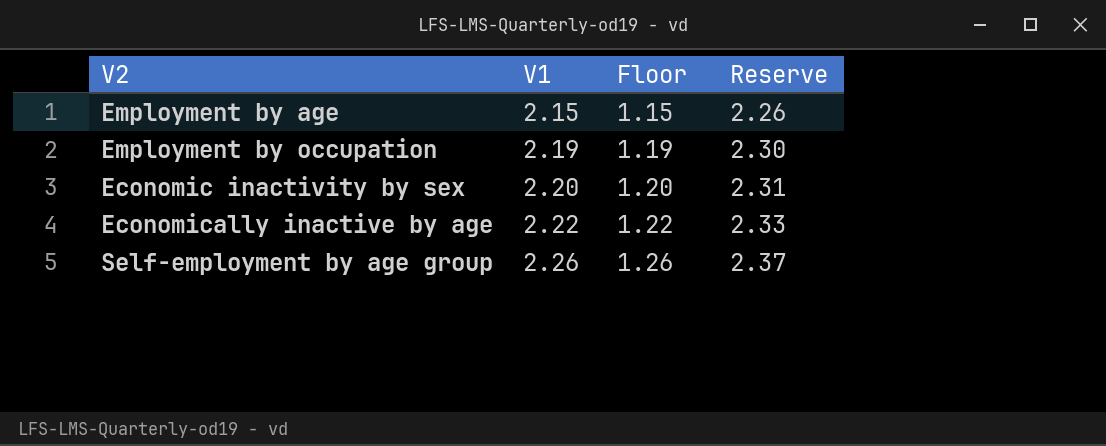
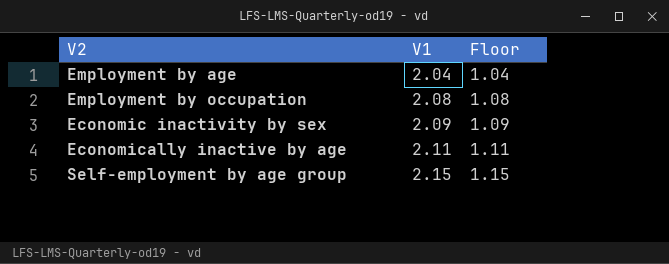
column Reserve | formula: [V1] * 1.05 -> none
Employment by age | V1: 2.15 -> 2.04
Employment by age | Floor: 1.15 -> 1.04
Employment by occupation | V1: 2.19 -> 2.08
Employment by occupation | Floor: 1.19 -> 1.08
Economic inactivity by sex | V1: 2.20 -> 2.09
Economic inactivity by sex | Floor: 1.20 -> 1.09
Economically inactive by age | V1: 2.22 -> 2.11
Economically inactive by age | Floor: 1.22 -> 1.11
Self-employment by age group | V1: 2.26 -> 2.15
Self-employment by age group | Floor: 1.26 -> 1.15

